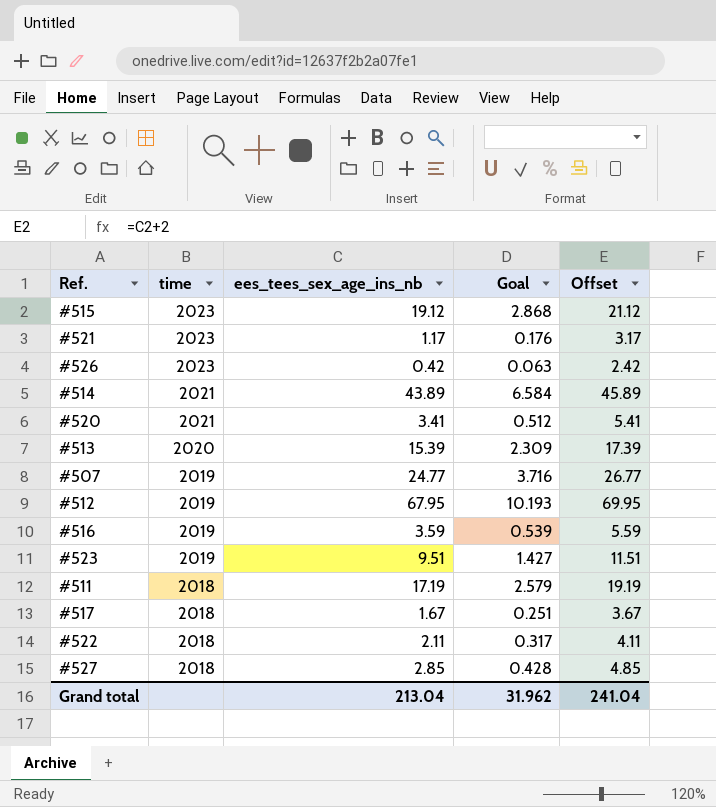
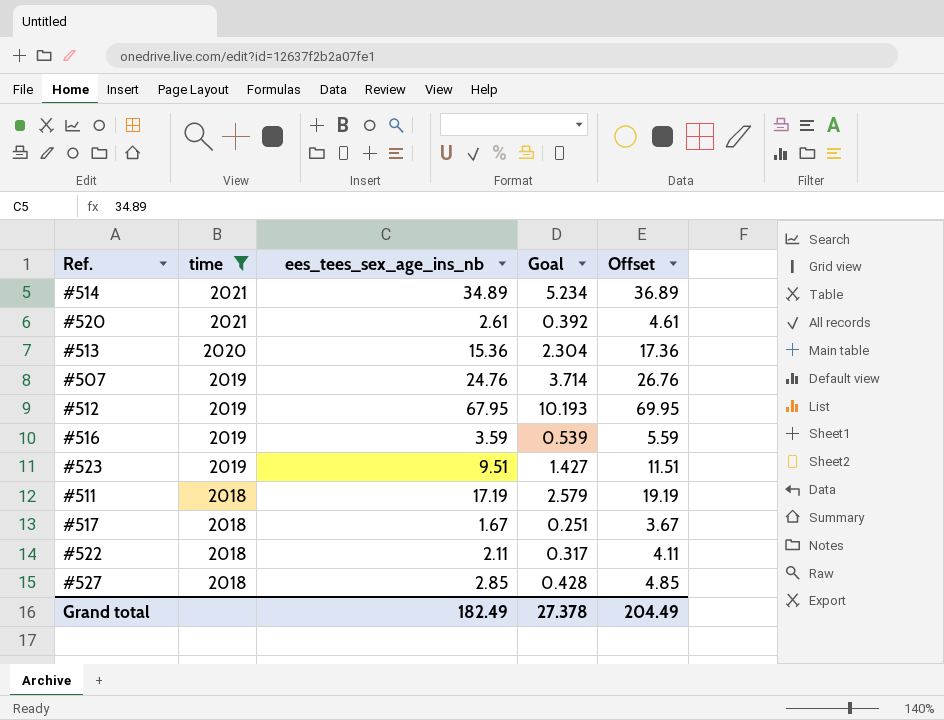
filter: none -> time != 2023
#514 | ees_tees_sex_age_ins_nb: 43.89 -> 34.89
#514 | Goal: 6.584 -> 5.234
#514 | Offset: 45.89 -> 36.89
#520 | ees_tees_sex_age_ins_nb: 3.41 -> 2.61
#520 | Goal: 0.512 -> 0.392
#520 | Offset: 5.41 -> 4.61
#513 | ees_tees_sex_age_ins_nb: 15.39 -> 15.36
#513 | Goal: 2.309 -> 2.304
#513 | Offset: 17.39 -> 17.36
#507 | ees_tees_sex_age_ins_nb: 24.77 -> 24.76
#507 | Goal: 3.716 -> 3.714
#507 | Offset: 26.77 -> 26.76
Grand total | ees_tees_sex_age_ins_nb: 213.04 -> 182.49
Grand total | Goal: 31.962 -> 27.378
Grand total | Offset: 241.04 -> 204.49

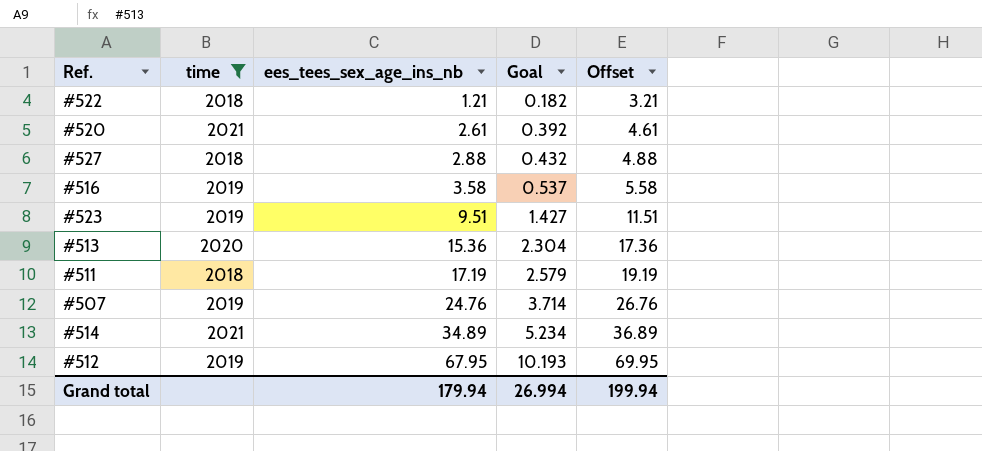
row order: time descending -> ees_tees_sex_age_ins_nb ascending
row #517: 2018 | 1.67 | 0.251 | 3.67 -> none
#522 | ees_tees_sex_age_ins_nb: 2.11 -> 1.21
#522 | Goal: 0.317 -> 0.182
#522 | Offset: 4.11 -> 3.21
#527 | ees_tees_sex_age_ins_nb: 2.85 -> 2.88
#527 | Goal: 0.428 -> 0.432
#527 | Offset: 4.85 -> 4.88
#516 | ees_tees_sex_age_ins_nb: 3.59 -> 3.58
#516 | Goal: 0.539 -> 0.537
#516 | Offset: 5.59 -> 5.58
Grand total | ees_tees_sex_age_ins_nb: 182.49 -> 179.94
Grand total | Goal: 27.378 -> 26.994
Grand total | Offset: 204.49 -> 199.94

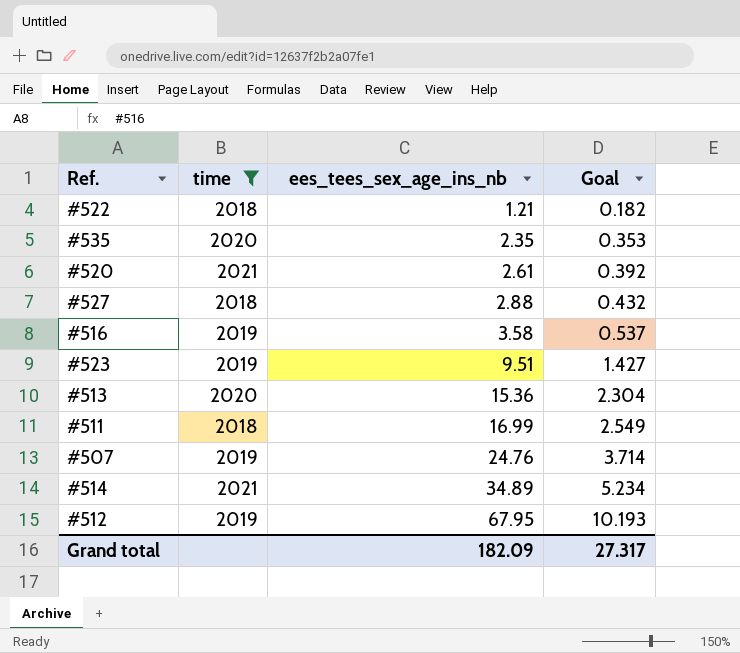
column Offset | formula: [ees_tees_sex_age_ins_nb] + 2 -> none
row #535: none -> 2020 | 2.35 | 0.353
#511 | ees_tees_sex_age_ins_nb: 17.19 -> 16.99
#511 | Goal: 2.579 -> 2.549
Grand total | ees_tees_sex_age_ins_nb: 179.94 -> 182.09
Grand total | Goal: 26.994 -> 27.317

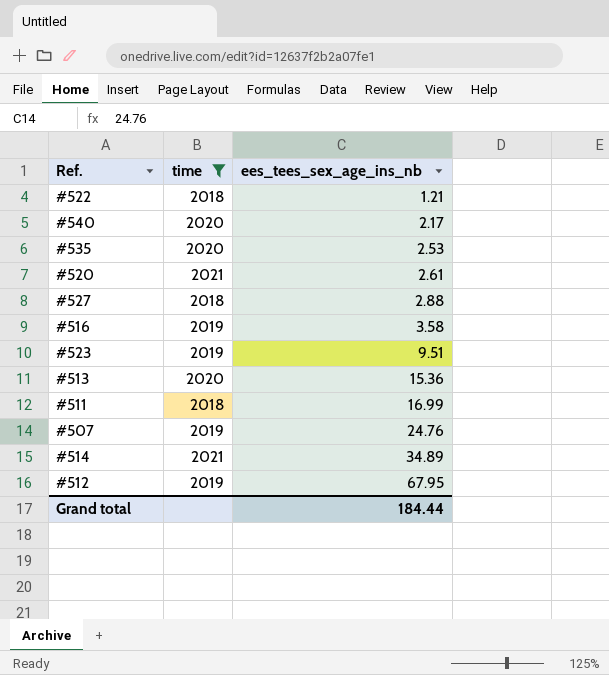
column Goal | formula: [ees_tees_sex_age_ins_nb] * 0.15 -> none
row #540: none -> 2020 | 2.17
#535 | ees_tees_sex_age_ins_nb: 2.35 -> 2.53
Grand total | ees_tees_sex_age_ins_nb: 182.09 -> 184.44

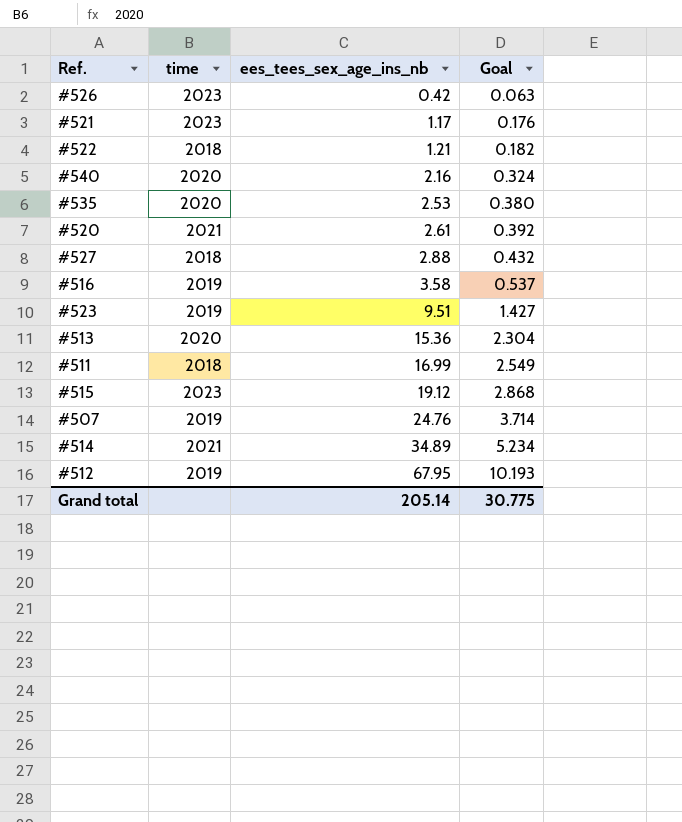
filter: time != 2023 -> none
column Goal | formula: none -> [ees_tees_sex_age_ins_nb] * 0.15
#540 | ees_tees_sex_age_ins_nb: 2.17 -> 2.16
Grand total | ees_tees_sex_age_ins_nb: 184.44 -> 205.14

